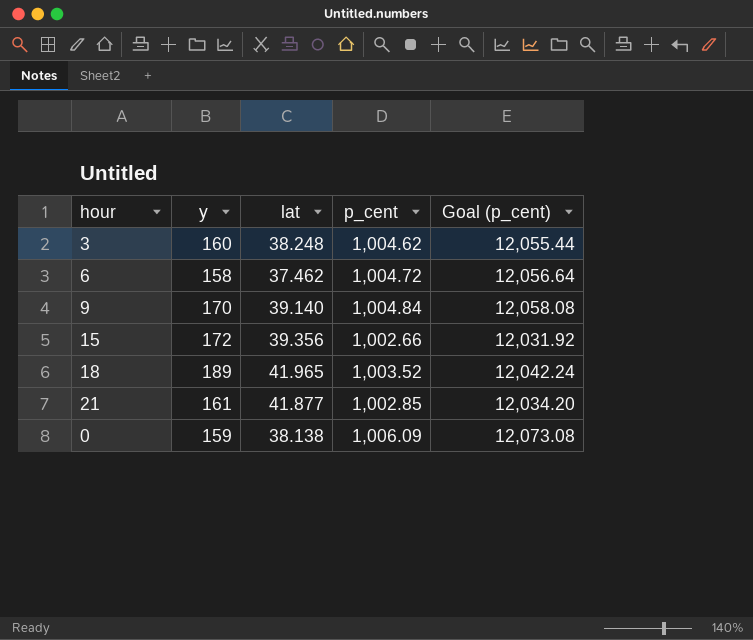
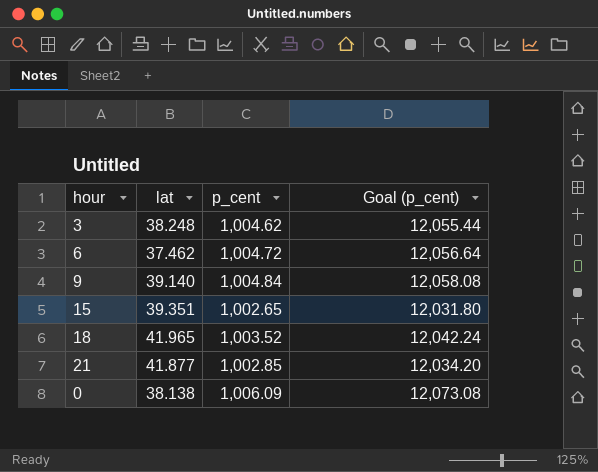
column y | position: 2 -> none
15 | lat: 39.356 -> 39.351
15 | p_cent: 1,002.66 -> 1,002.65
15 | Goal (p_cent): 12,031.92 -> 12,031.80

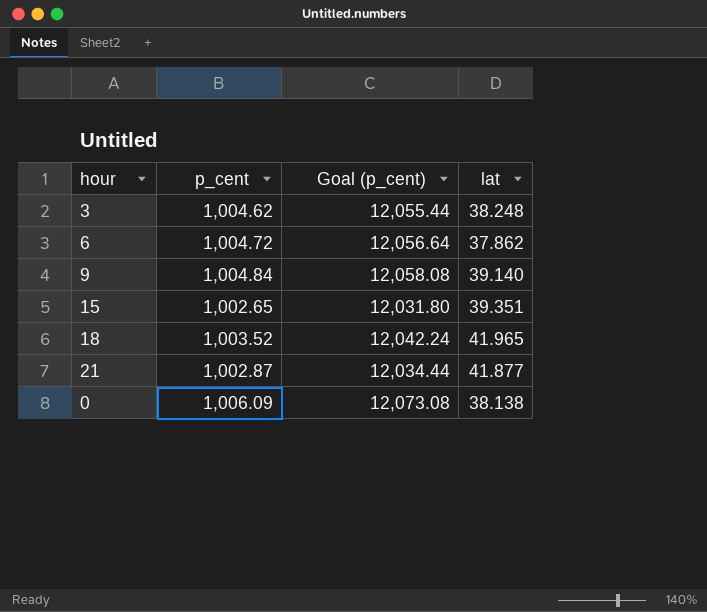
column lat | position: 2 -> 4
6 | lat: 37.462 -> 37.862
21 | p_cent: 1,002.85 -> 1,002.87
21 | Goal (p_cent): 12,034.20 -> 12,034.44

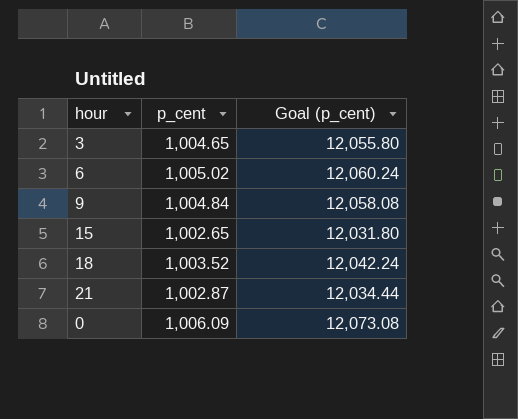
column lat | position: 4 -> none
3 | p_cent: 1,004.62 -> 1,004.65
3 | Goal (p_cent): 12,055.44 -> 12,055.80
6 | p_cent: 1,004.72 -> 1,005.02
6 | Goal (p_cent): 12,056.64 -> 12,060.24

